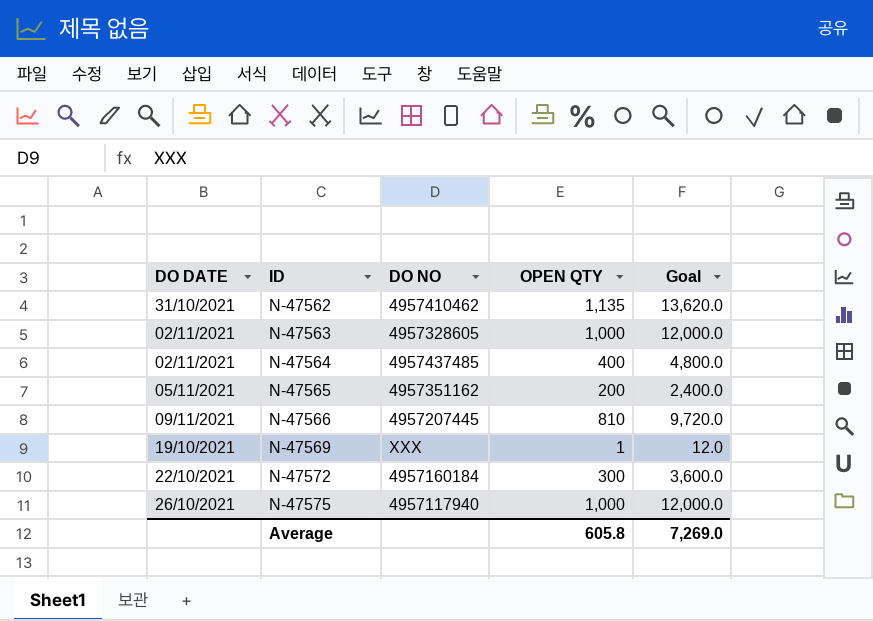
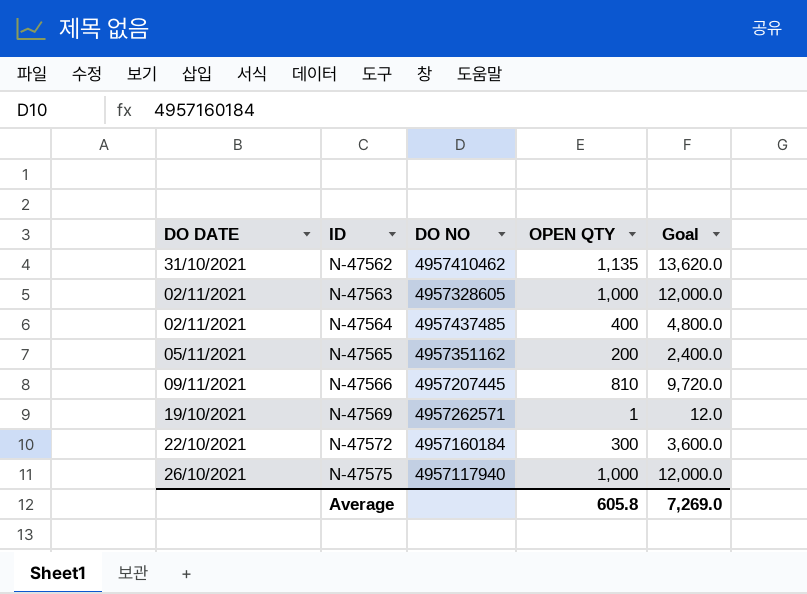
N-47569 | DO NO: XXX -> 4957262571

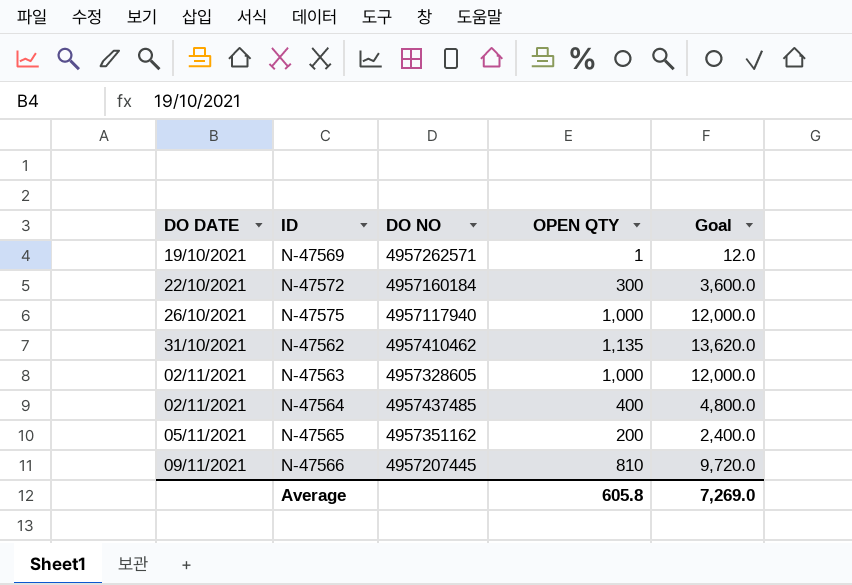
row order: ID ascending -> DO DATE ascending

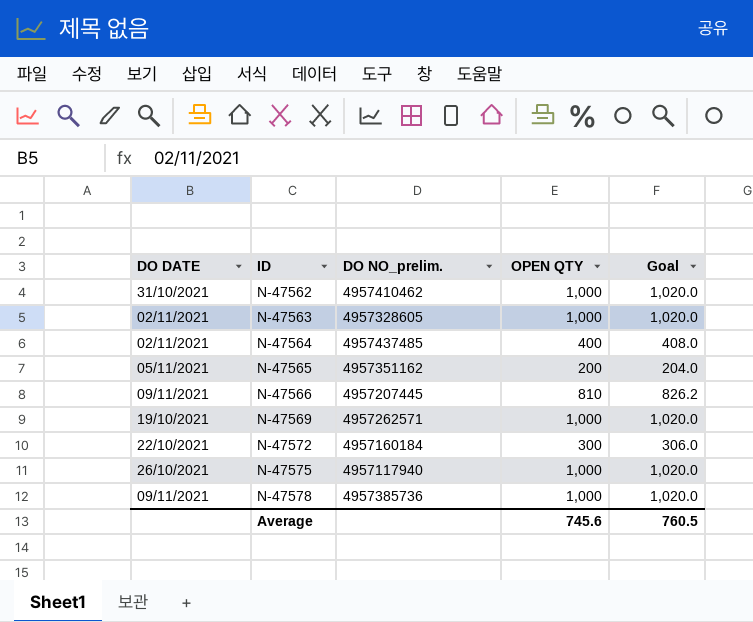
row order: DO DATE ascending -> ID ascending
column name: DO NO -> DO NO_prelim.
column Goal | formula: [OPEN QTY] * 12 -> [OPEN QTY] * 1.02
N-47562 | OPEN QTY: 1,135 -> 1,000
N-47569 | OPEN QTY: 1 -> 1,000
row N-47578: none -> 09/11/2021 | 4957385736 | 1,000 | 1,020.0
Average | OPEN QTY: 605.8 -> 745.6
Average | Goal: 7,269.0 -> 760.5

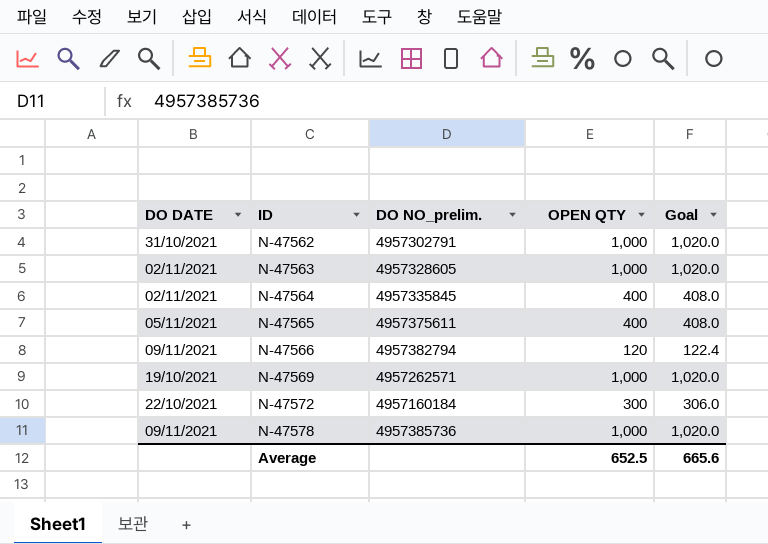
row N-47575: 26/10/2021 | 4957117940 | 1,000 | 1,020.0 -> none
N-47562 | DO NO_prelim.: 4957410462 -> 4957302791
N-47564 | DO NO_prelim.: 4957437485 -> 4957335845
N-47565 | DO NO_prelim.: 4957351162 -> 4957375611
N-47565 | OPEN QTY: 200 -> 400
N-47565 | Goal: 204.0 -> 408.0
N-47566 | DO NO_prelim.: 4957207445 -> 4957382794
N-47566 | OPEN QTY: 810 -> 120
N-47566 | Goal: 826.2 -> 122.4
Average | OPEN QTY: 745.6 -> 652.5
Average | Goal: 760.5 -> 665.6

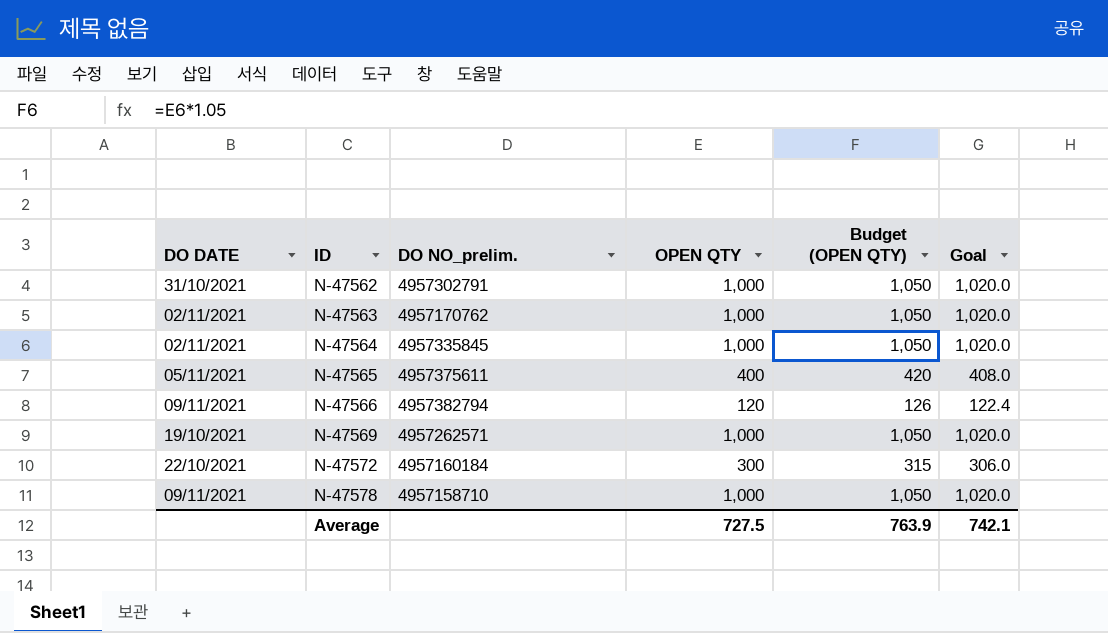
column Budget (OPEN QTY) | formula: none -> [OPEN QTY] * 1.05
N-47563 | DO NO_prelim.: 4957328605 -> 4957170762
N-47564 | OPEN QTY: 400 -> 1,000
N-47564 | Goal: 408.0 -> 1,020.0
N-47578 | DO NO_prelim.: 4957385736 -> 4957158710
Average | OPEN QTY: 652.5 -> 727.5
Average | Goal: 665.6 -> 742.1

